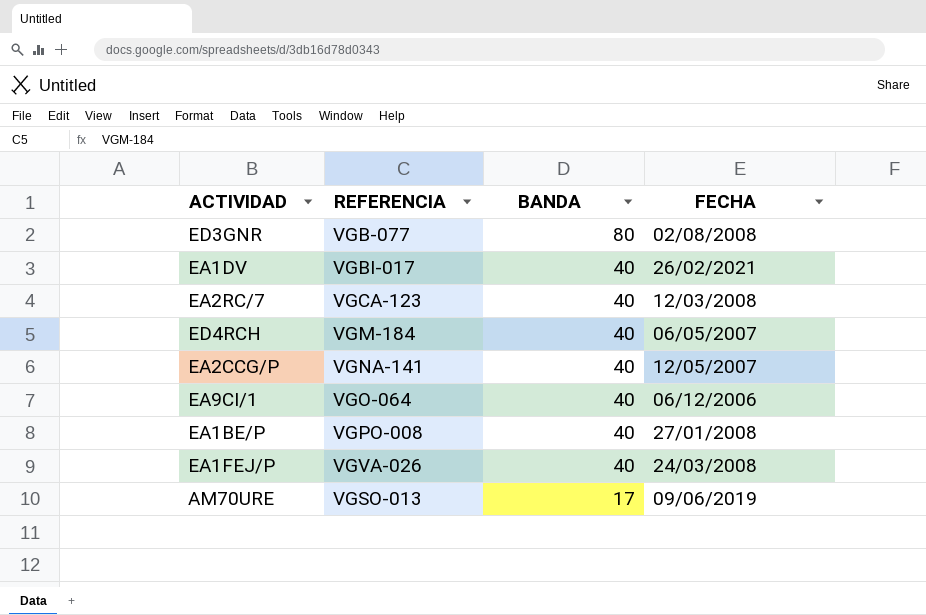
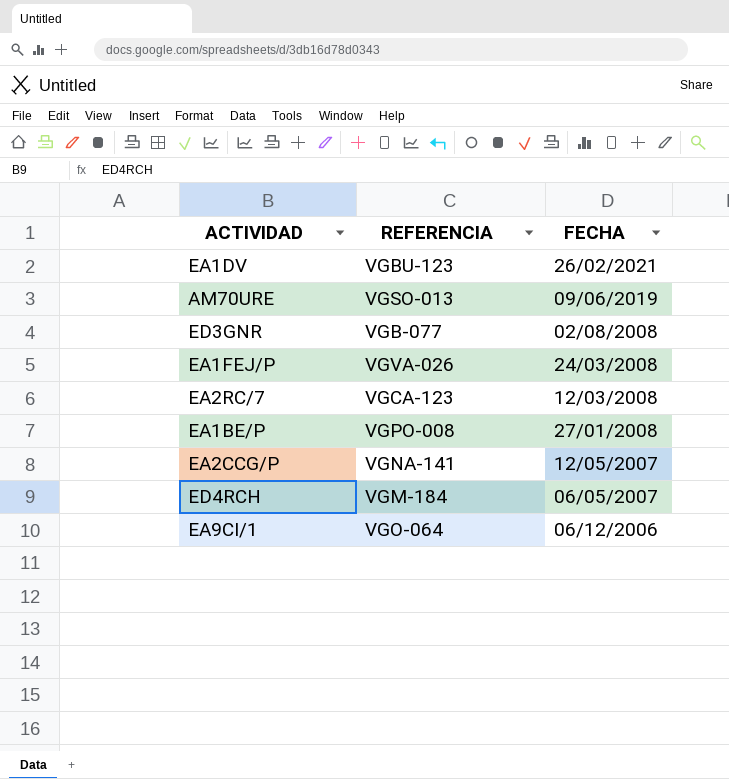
row order: BANDA descending -> FECHA descending
column BANDA | position: 3 -> none
EA1DV | REFERENCIA: VGBI-017 -> VGBU-123

